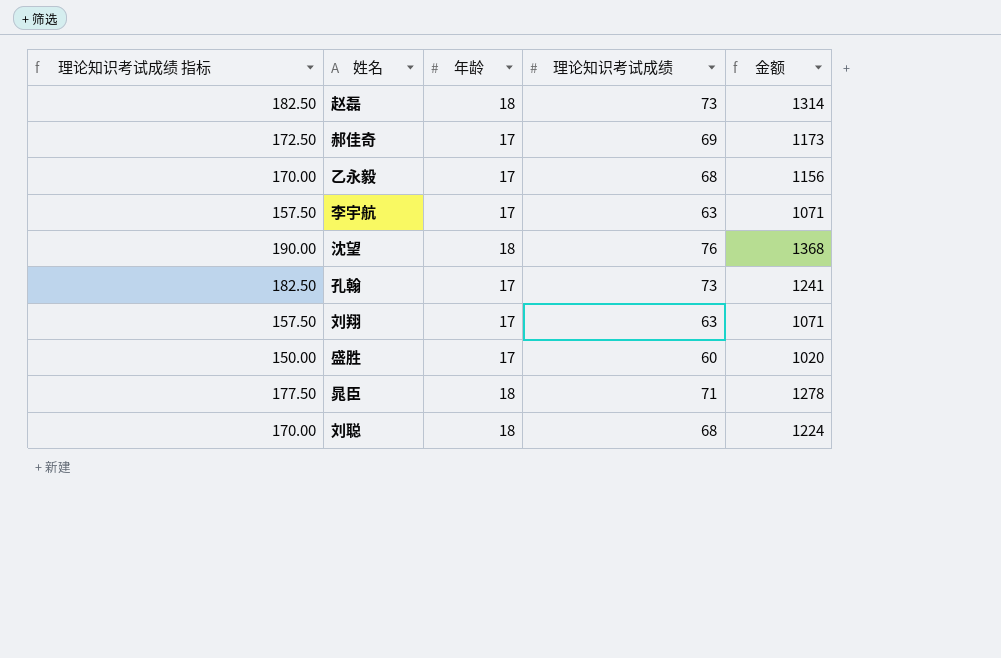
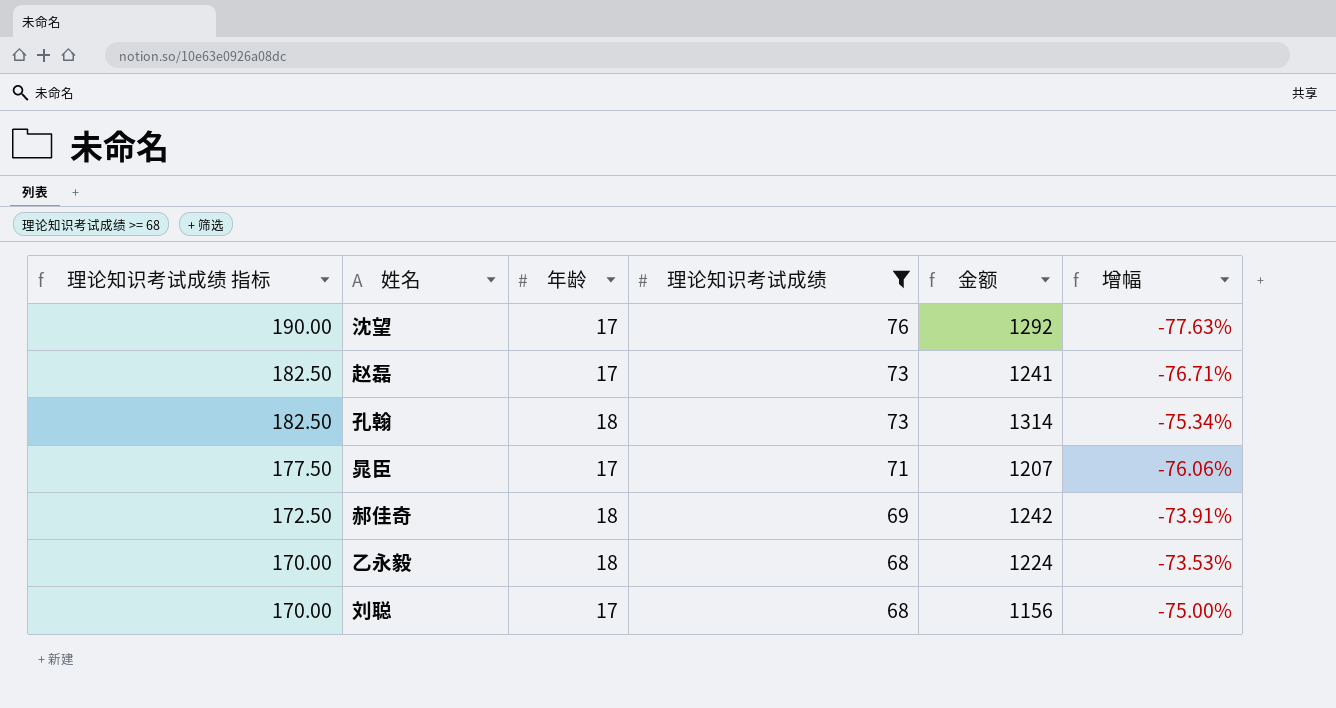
filter: none -> 理论知识考试成绩 >= 68
row order: none -> 理论知识考试成绩 指标 descending
column 增幅 | formula: none -> ([年龄] - [理论知识考试成绩]) / [理论知识考试成绩]
沈望 | 年龄: 18 -> 17
沈望 | 金额: 1368 -> 1292
赵磊 | 年龄: 18 -> 17
赵磊 | 金额: 1314 -> 1241
孔翰 | 年龄: 17 -> 18
孔翰 | 金额: 1241 -> 1314
晁臣 | 年龄: 18 -> 17
晁臣 | 金额: 1278 -> 1207
郝佳奇 | 年龄: 17 -> 18
郝佳奇 | 金额: 1173 -> 1242
乙永毅 | 年龄: 17 -> 18
乙永毅 | 金额: 1156 -> 1224
刘聪 | 年龄: 18 -> 17
刘聪 | 金额: 1224 -> 1156

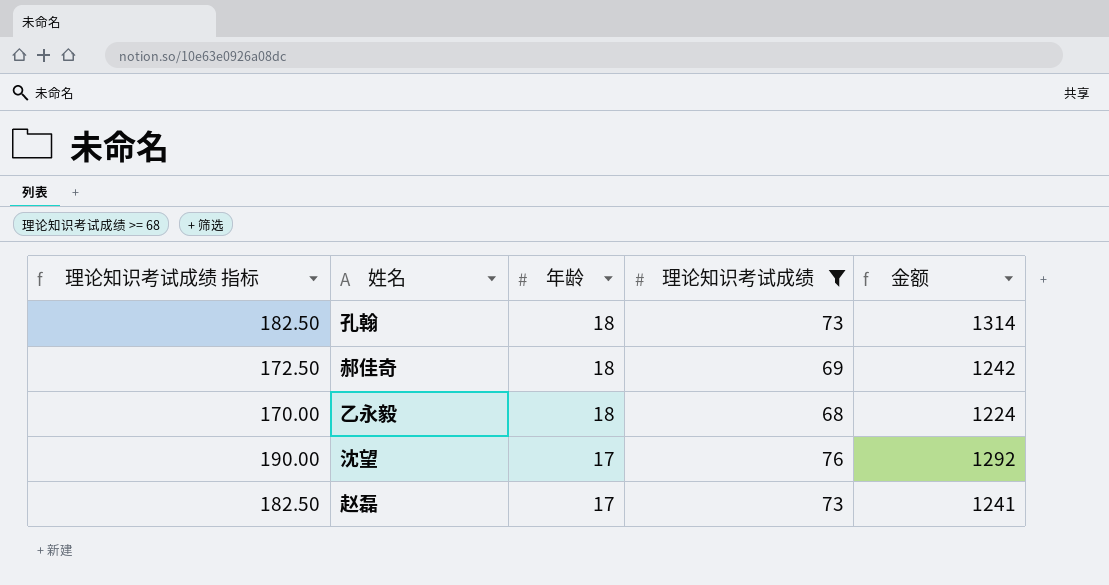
row order: 理论知识考试成绩 指标 descending -> 年龄 descending
column 增幅 | formula: ([年龄] - [理论知识考试成绩]) / [理论知识考试成绩] -> none
row 晁臣: 177.50 | 17 | 71 | 1207 | -76.06% -> none
row 刘聪: 170.00 | 17 | 68 | 1156 | -75.00% -> none

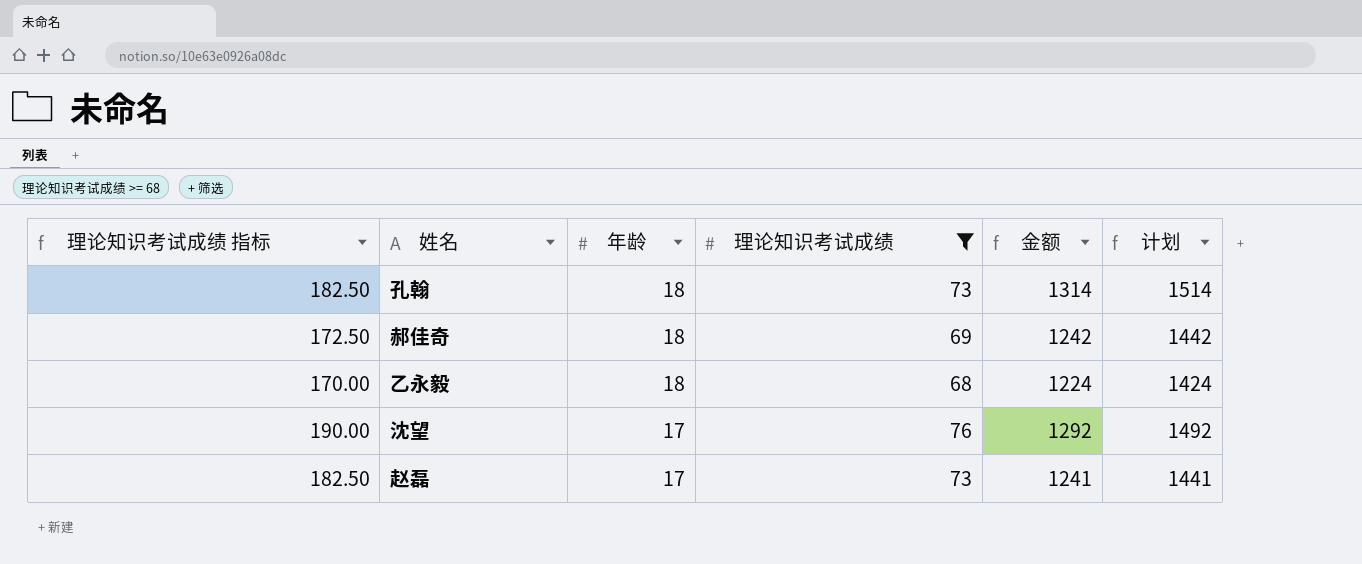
column 计划 | formula: none -> [金额] + 200

